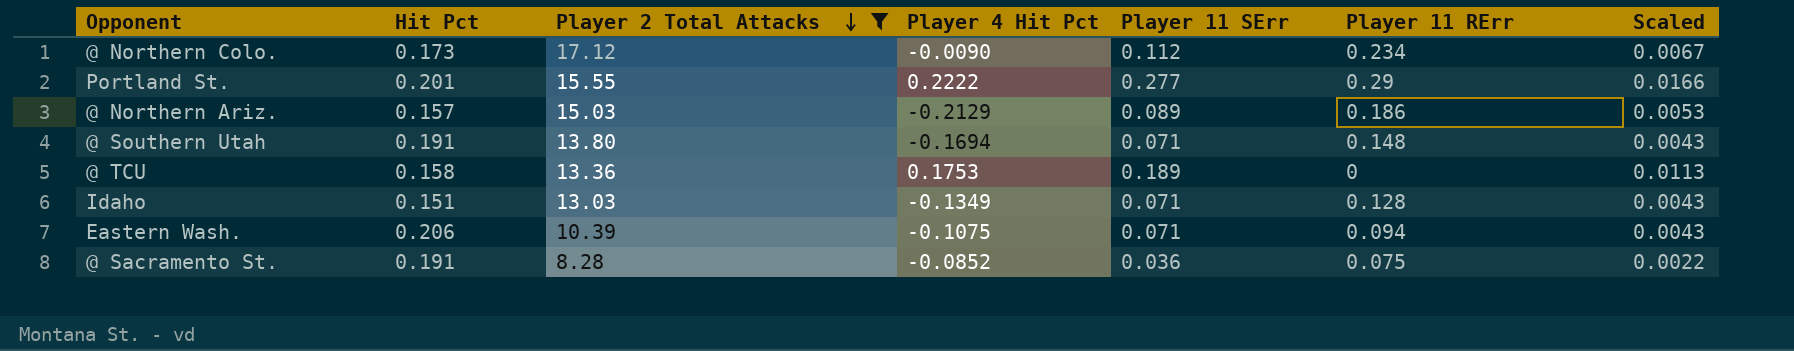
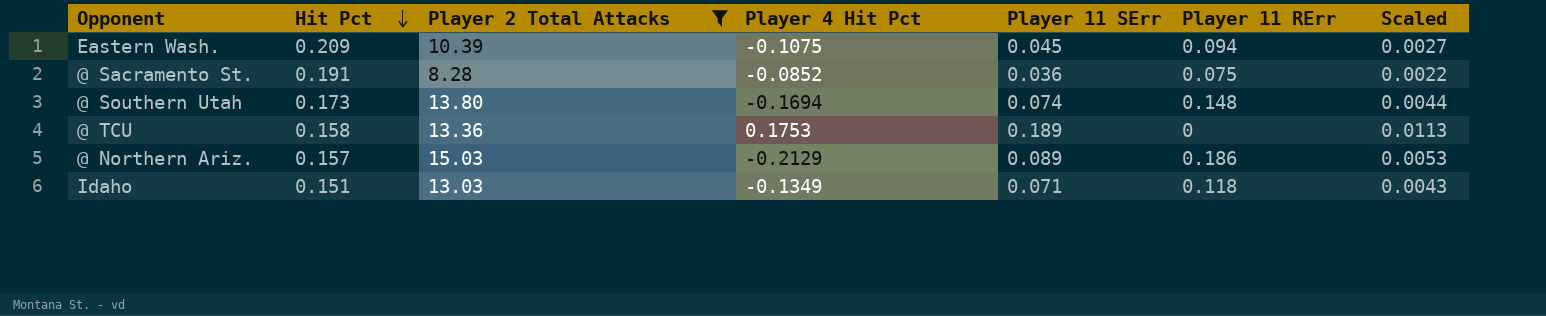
row order: Player 2 Total Attacks descending -> Hit Pct descending
row @ Northern Colo.: 0.173 | 17.12 | -0.0090 | 0.112 | 0.234 | 0.0067 -> none
row Portland St.: 0.201 | 15.55 | 0.2222 | 0.277 | 0.29 | 0.0166 -> none
Eastern Wash. | Hit Pct: 0.206 -> 0.209
Eastern Wash. | Player 11 SErr: 0.071 -> 0.045
Eastern Wash. | Scaled: 0.0043 -> 0.0027
@ Southern Utah | Hit Pct: 0.191 -> 0.173
@ Southern Utah | Player 11 SErr: 0.071 -> 0.074
@ Southern Utah | Scaled: 0.0043 -> 0.0044
Idaho | Player 11 RErr: 0.128 -> 0.118

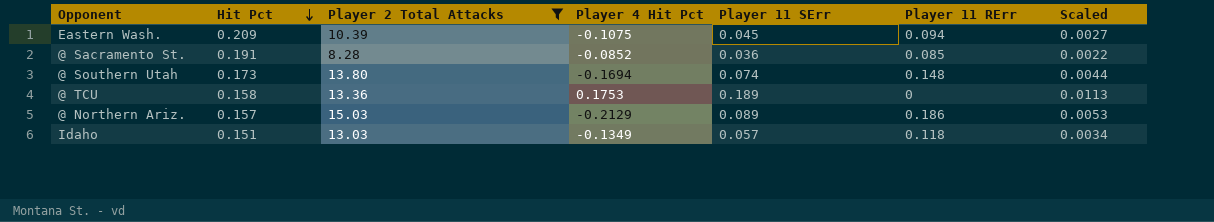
@ Sacramento St. | Player 11 RErr: 0.075 -> 0.085
Idaho | Player 11 SErr: 0.071 -> 0.057
Idaho | Scaled: 0.0043 -> 0.0034

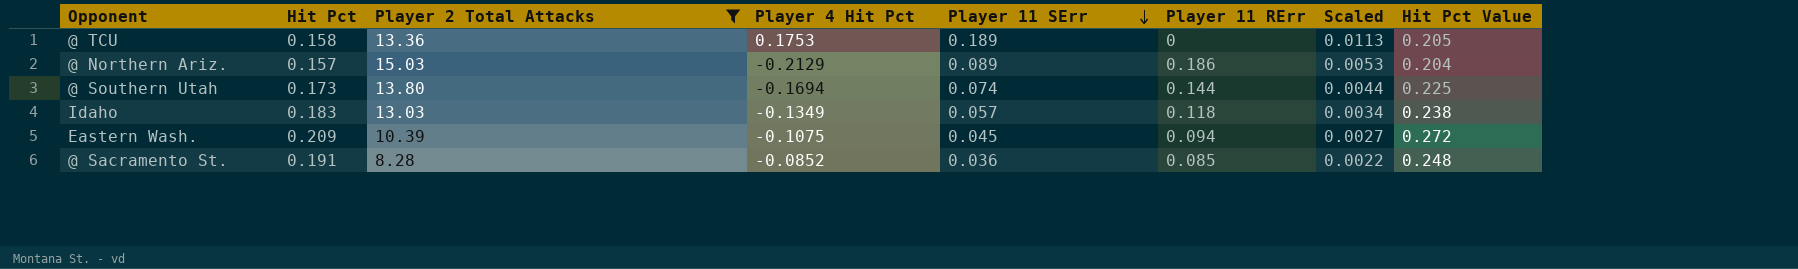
row order: Hit Pct descending -> Player 11 SErr descending
column Hit Pct Value | formula: none -> [Hit Pct] * 1.3
@ Southern Utah | Player 11 RErr: 0.148 -> 0.144
Idaho | Hit Pct: 0.151 -> 0.183

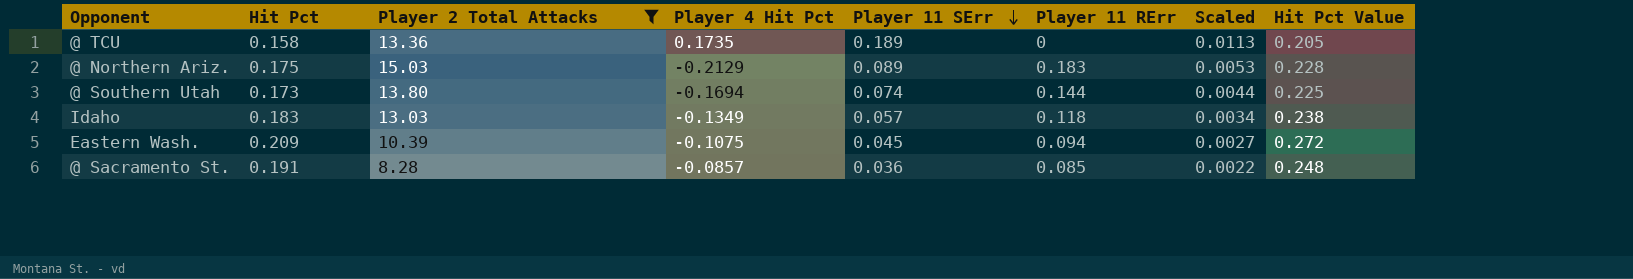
@ TCU | Player 4 Hit Pct: 0.1753 -> 0.1735
@ Northern Ariz. | Hit Pct: 0.157 -> 0.175
@ Northern Ariz. | Player 11 RErr: 0.186 -> 0.183
@ Northern Ariz. | Hit Pct Value: 0.204 -> 0.228
@ Sacramento St. | Player 4 Hit Pct: -0.0852 -> -0.0857

